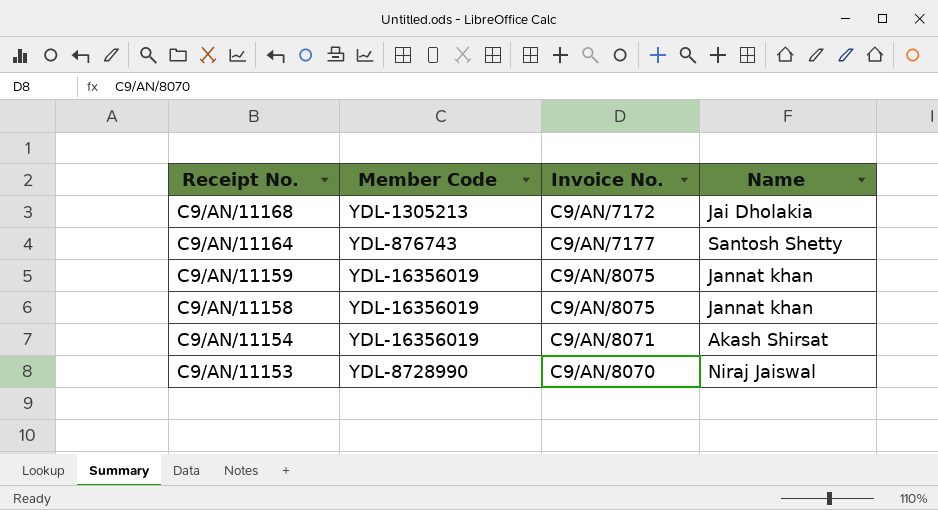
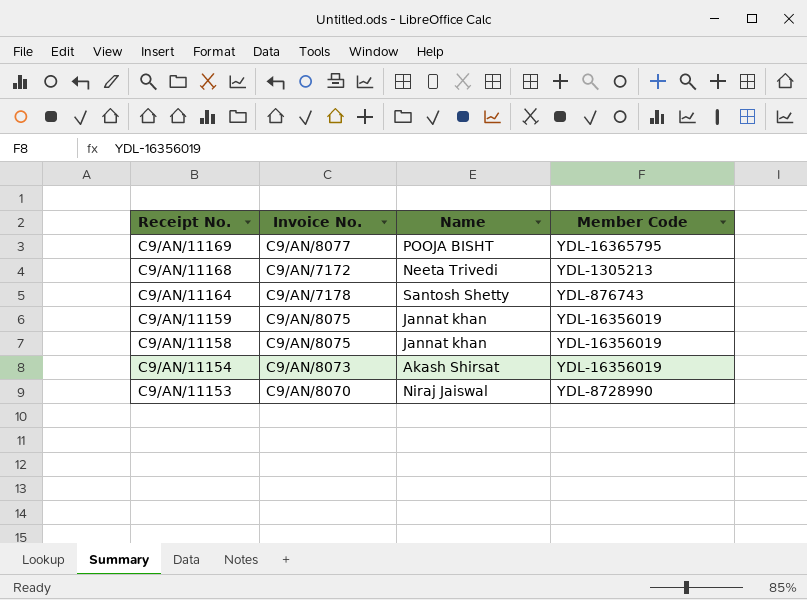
column Member Code | position: 2 -> 4
row C9/AN/11169: none -> C9/AN/8077 | POOJA BISHT | YDL-16365795
C9/AN/11168 | Name: Jai Dholakia -> Neeta Trivedi
C9/AN/11164 | Invoice No.: C9/AN/7177 -> C9/AN/7178
C9/AN/11154 | Invoice No.: C9/AN/8071 -> C9/AN/8073

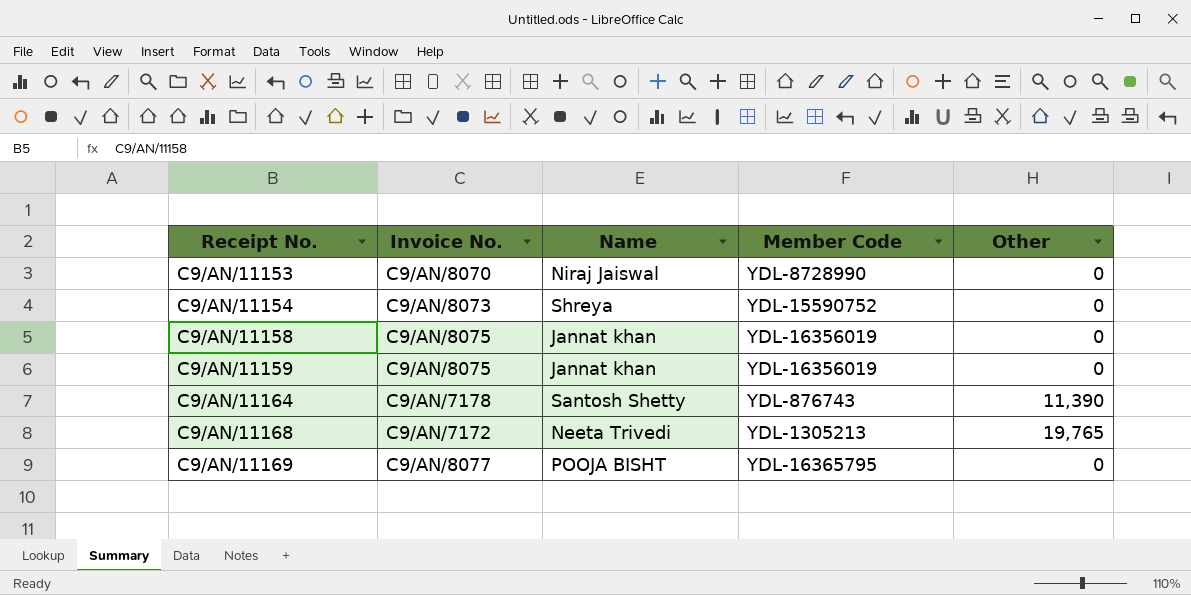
row order: Receipt No. descending -> Receipt No. ascending
column Other | position: none -> 5
C9/AN/11154 | Name: Akash Shirsat -> Shreya
C9/AN/11154 | Member Code: YDL-16356019 -> YDL-15590752

